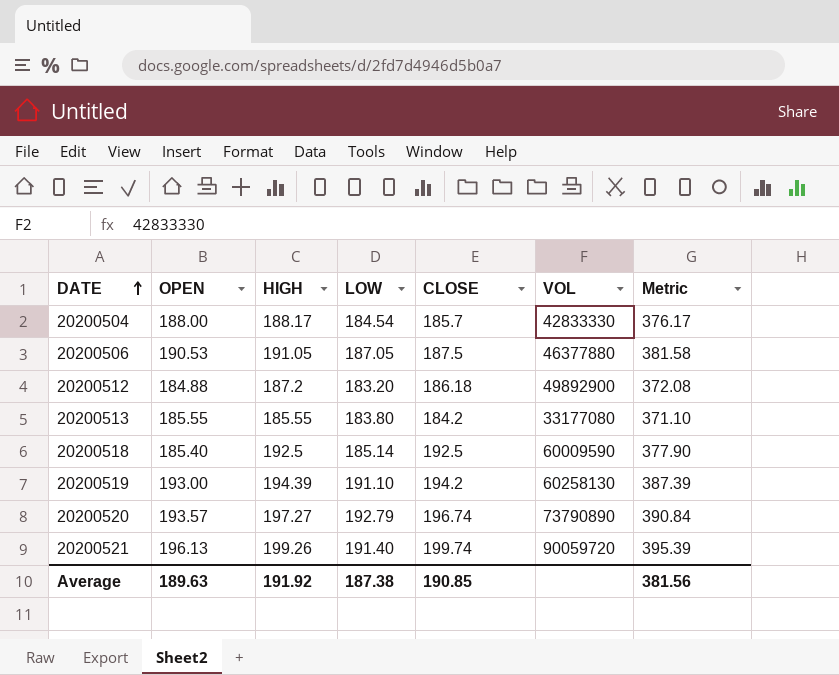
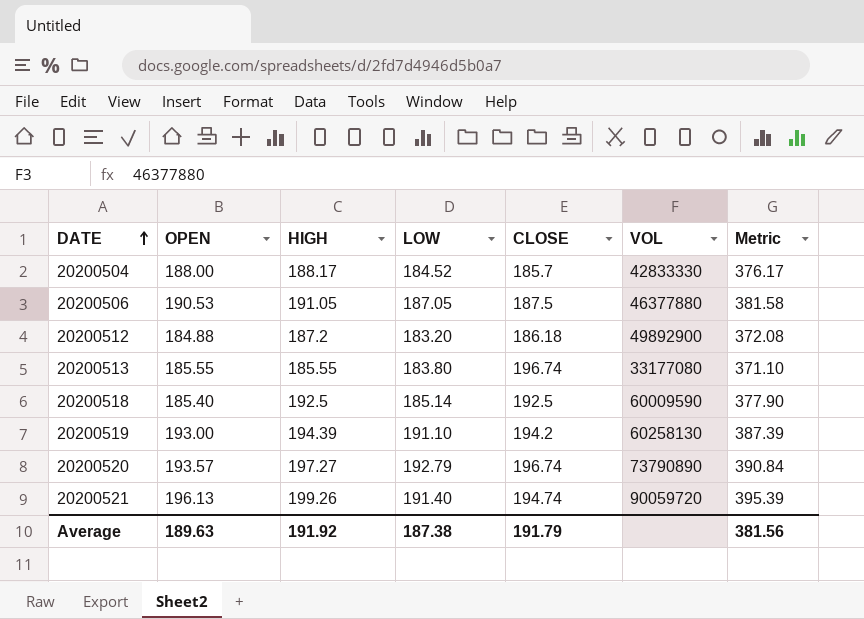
20200504 | LOW: 184.54 -> 184.52
20200513 | CLOSE: 184.2 -> 196.74
20200521 | CLOSE: 199.74 -> 194.74
Average | CLOSE: 190.85 -> 191.79

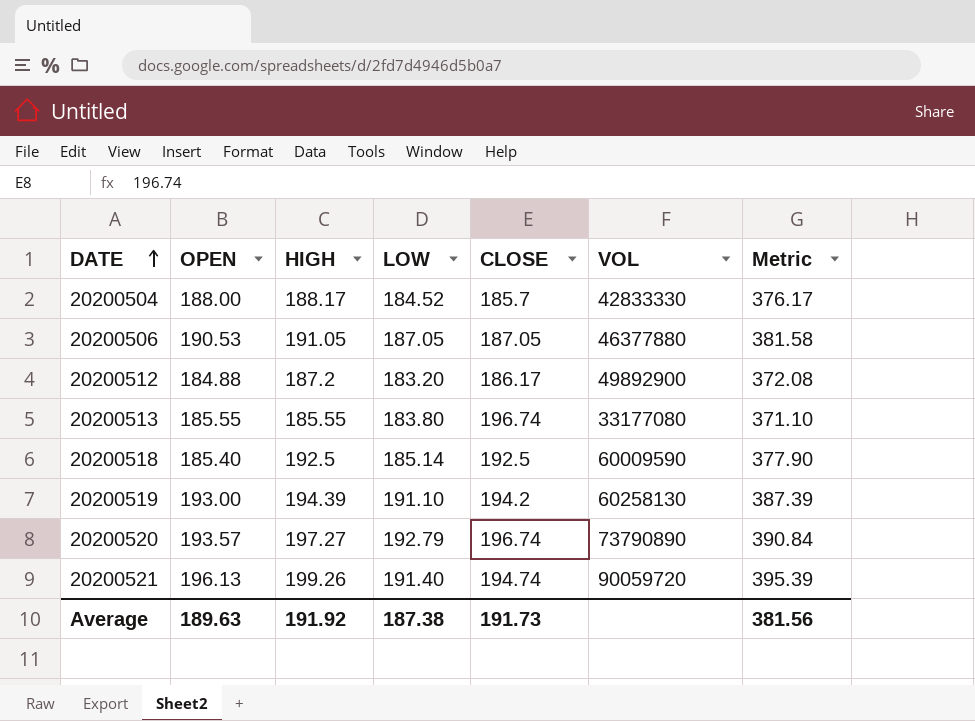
20200506 | CLOSE: 187.5 -> 187.05
20200512 | CLOSE: 186.18 -> 186.17
Average | CLOSE: 191.79 -> 191.73

